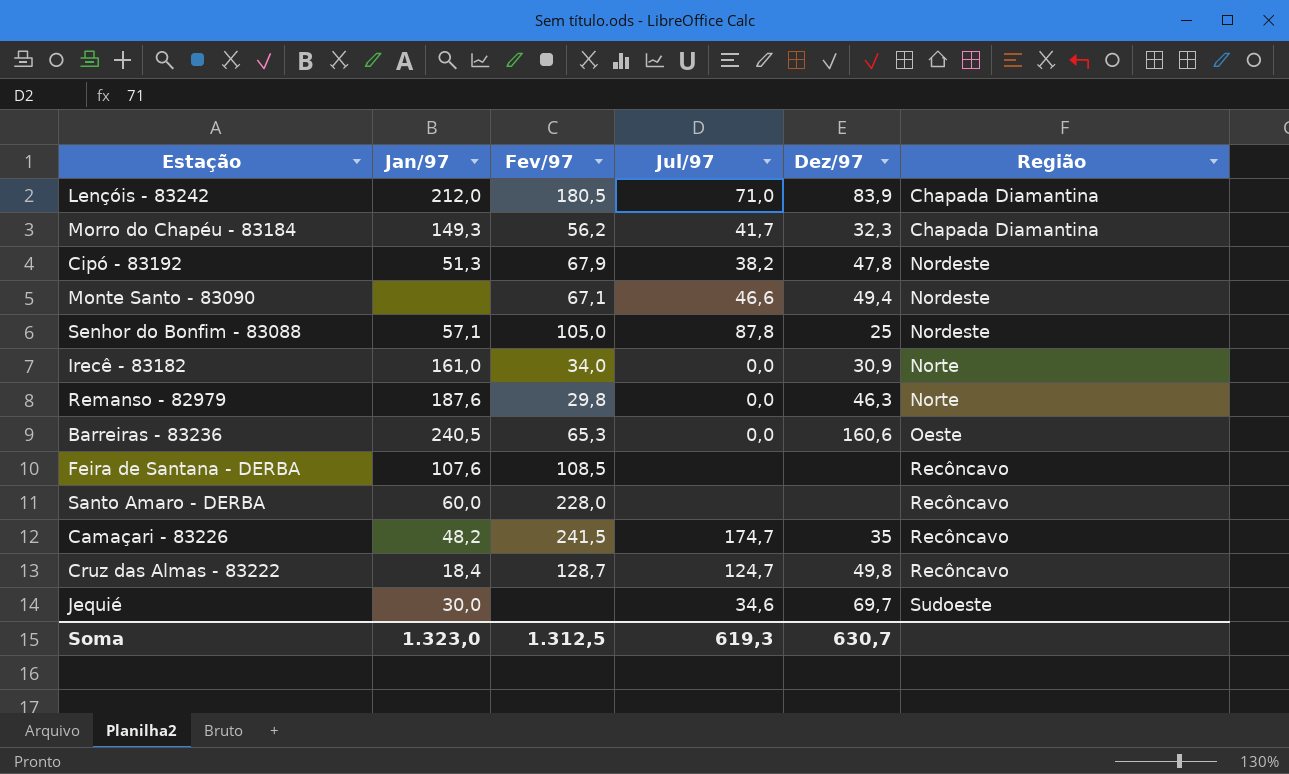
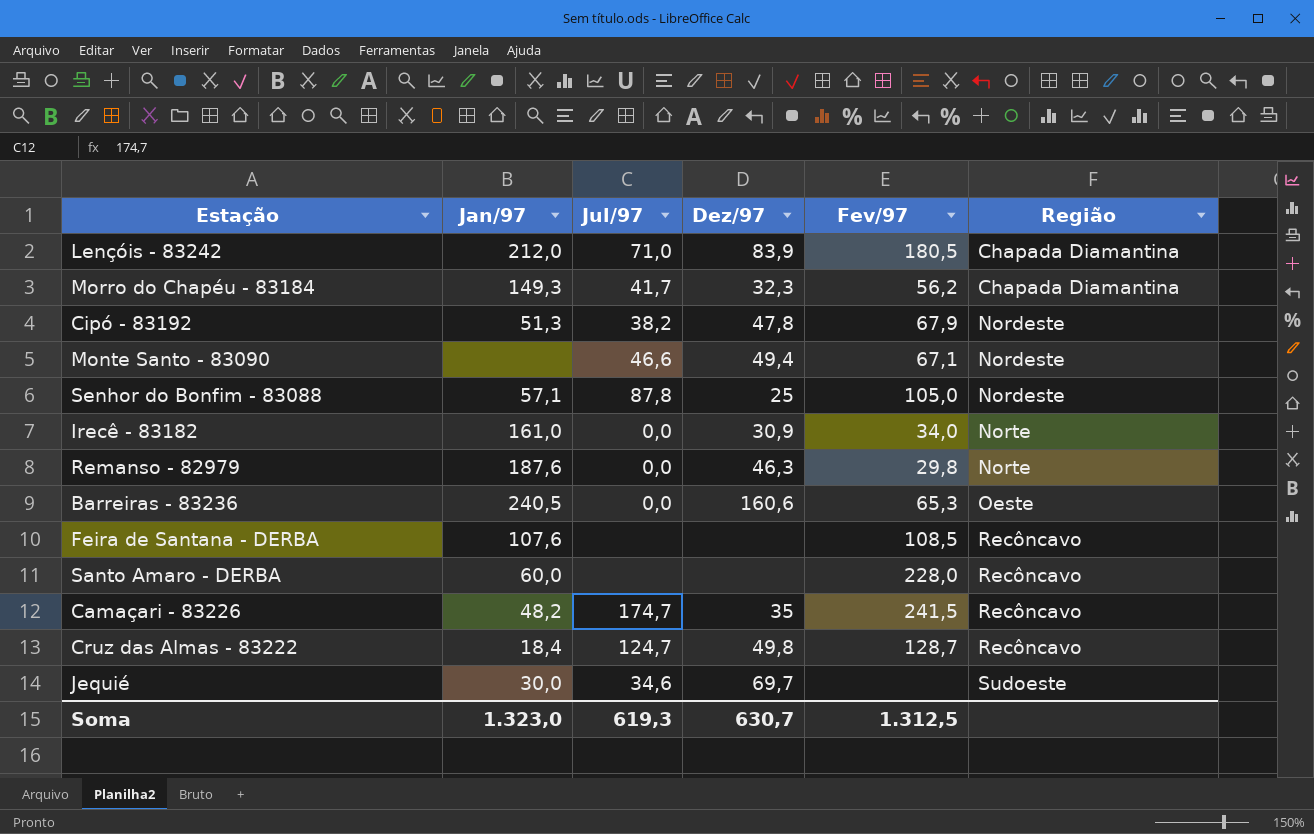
column Fev/97 | position: 3 -> 5

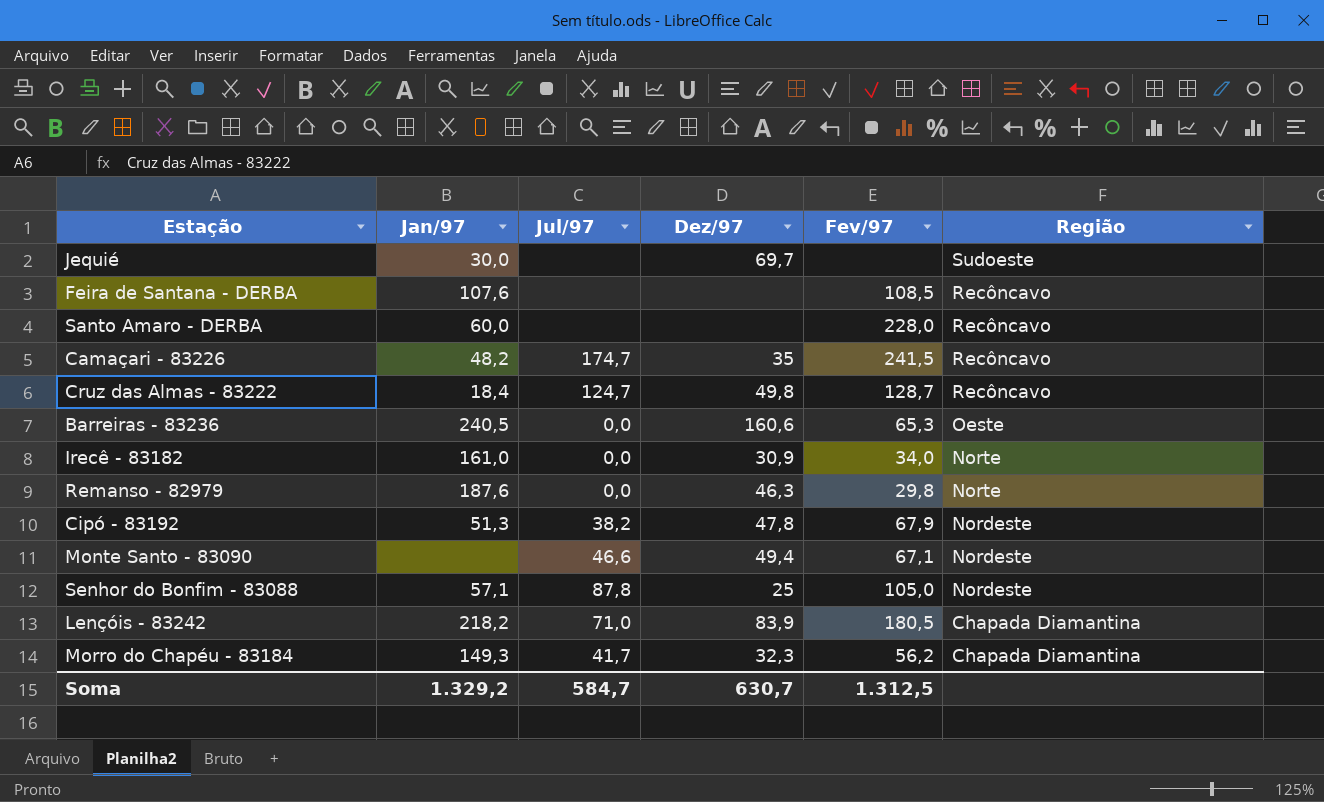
row order: Região ascending -> Região descending
Jequié | Jul/97: 34,6 -> none
Lençóis - 83242 | Jan/97: 212,0 -> 218,2
Soma | Jan/97: 1.323,0 -> 1.329,2
Soma | Jul/97: 619,3 -> 584,7

